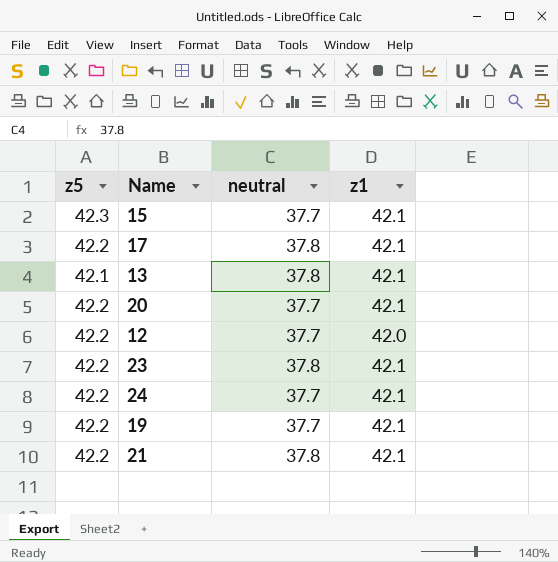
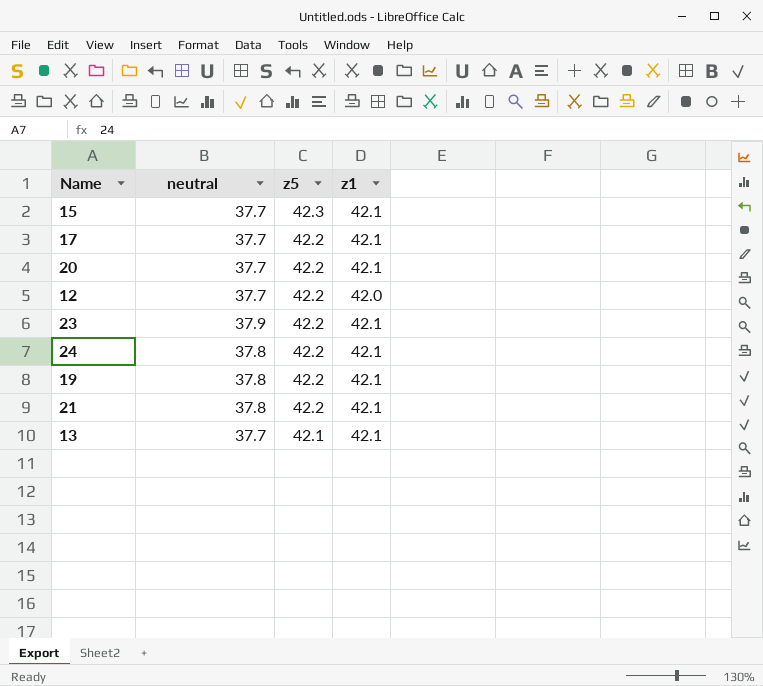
row order: none -> z5 descending
column z5 | position: 1 -> 3
17 | neutral: 37.8 -> 37.7
23 | neutral: 37.8 -> 37.9
24 | neutral: 37.7 -> 37.8
19 | neutral: 37.7 -> 37.8
13 | neutral: 37.8 -> 37.7

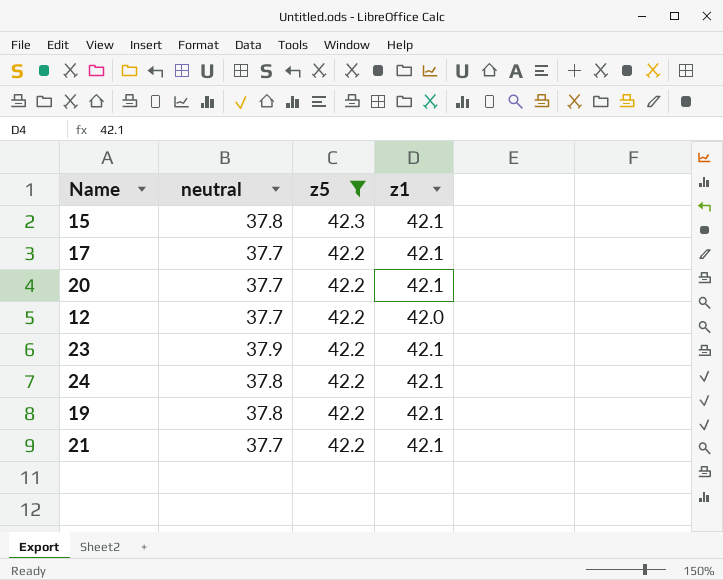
filter: none -> z5 != 42.1
15 | neutral: 37.7 -> 37.8
21 | neutral: 37.8 -> 37.7

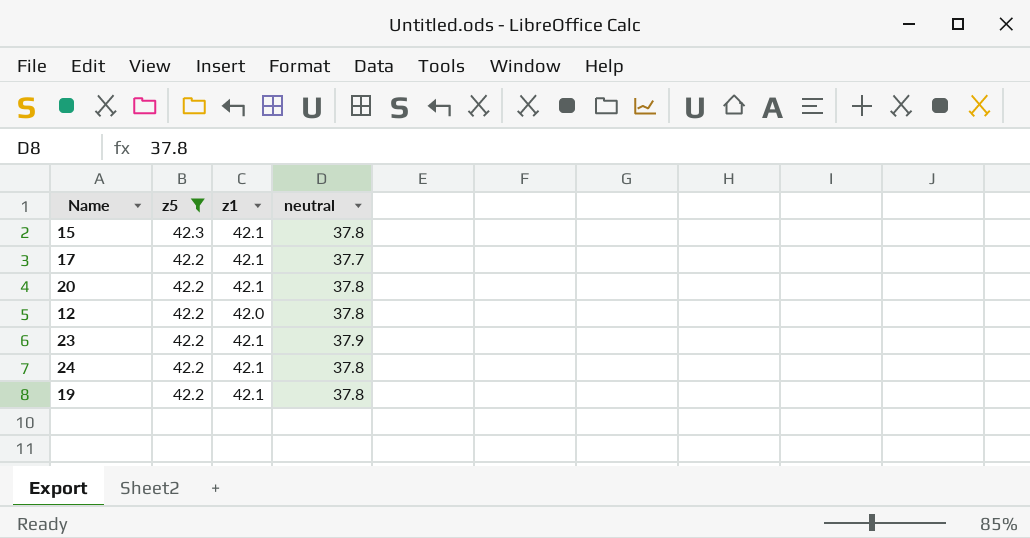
column neutral | position: 2 -> 4
row 21: 37.7 | 42.2 | 42.1 -> none
20 | neutral: 37.7 -> 37.8
12 | neutral: 37.7 -> 37.8

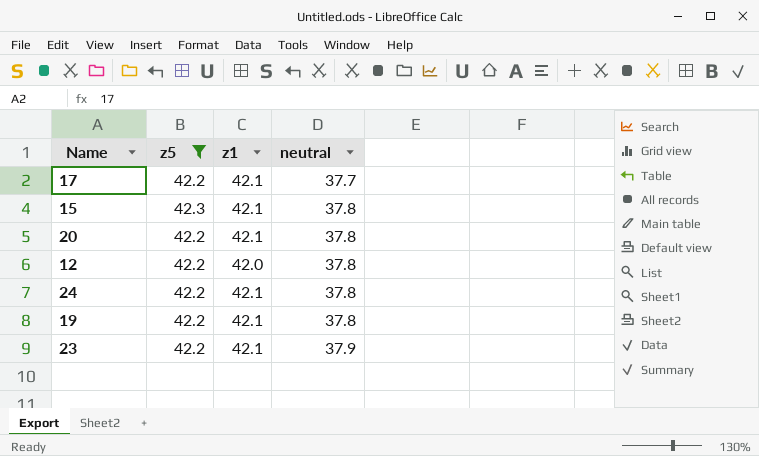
row order: z5 descending -> neutral ascending

